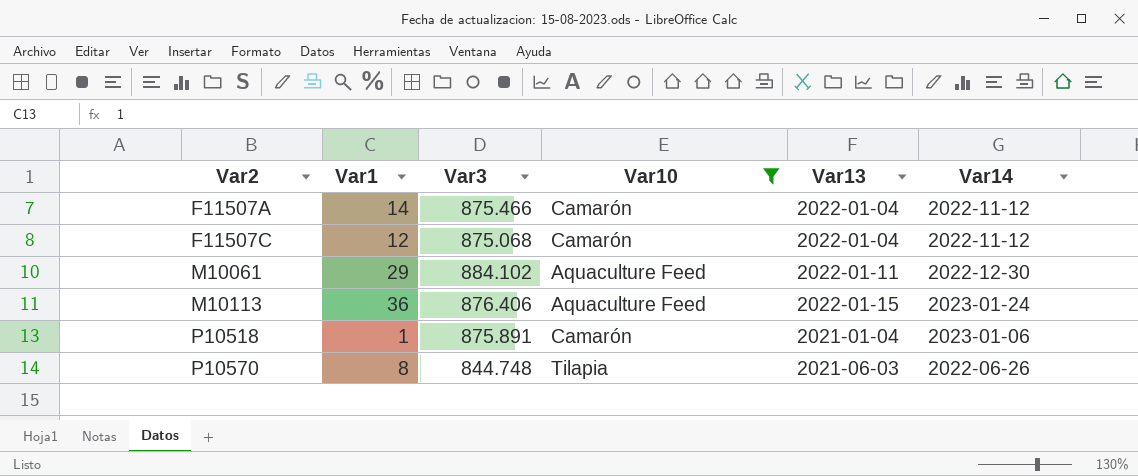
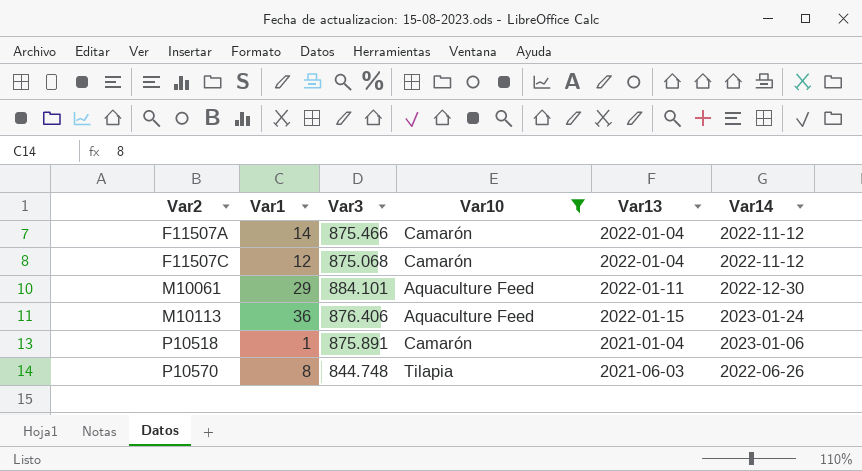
M10061 | Var3: 884.102 -> 884.101

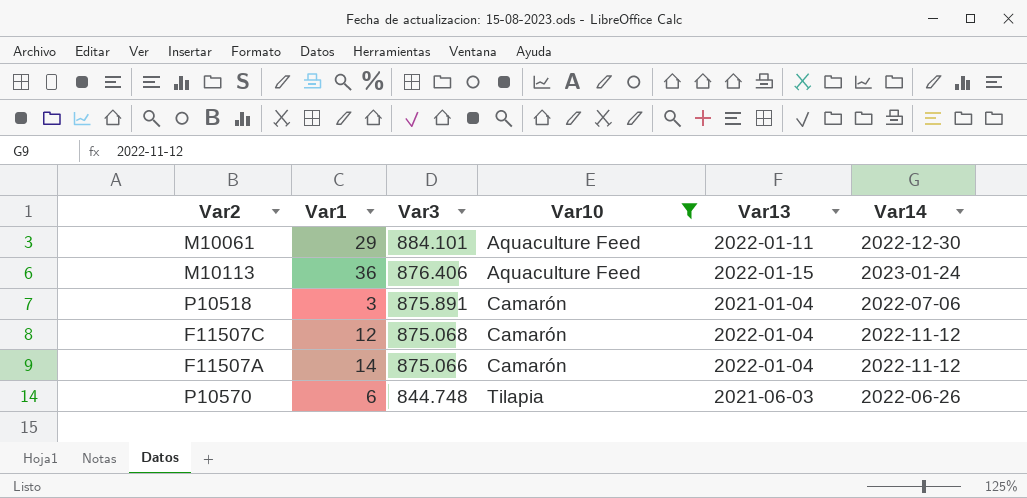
row order: Var2 ascending -> Var3 descending
P10518 | Var1: 1 -> 3
P10518 | Var14: 2023-01-06 -> 2022-07-06
F11507A | Var3: 875.466 -> 875.066
P10570 | Var1: 8 -> 6

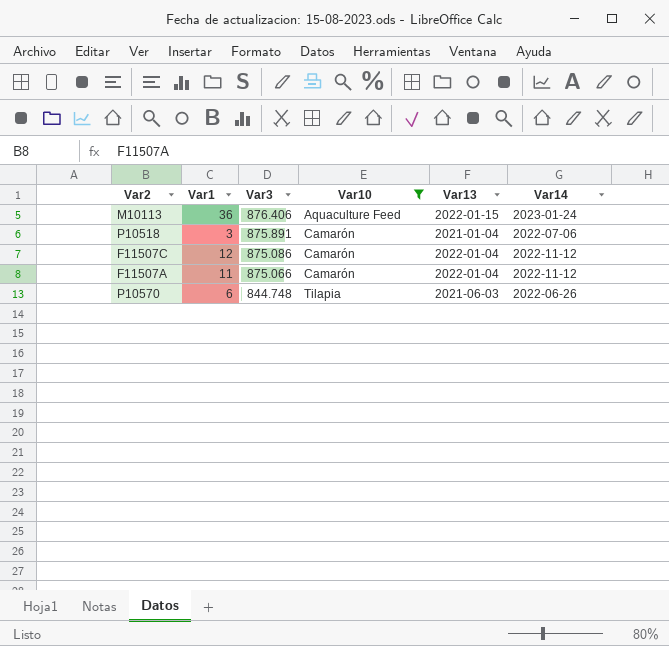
row M10061: 29 | 884.101 | Aquaculture Feed | 2022-01-11 | 2022-12-30 -> none
F11507C | Var3: 875.068 -> 875.086
F11507A | Var1: 14 -> 11

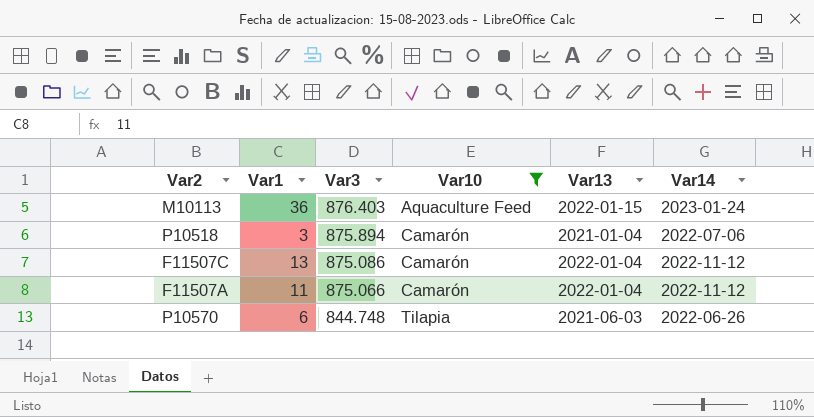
M10113 | Var3: 876.406 -> 876.403
P10518 | Var3: 875.891 -> 875.894
F11507C | Var1: 12 -> 13

